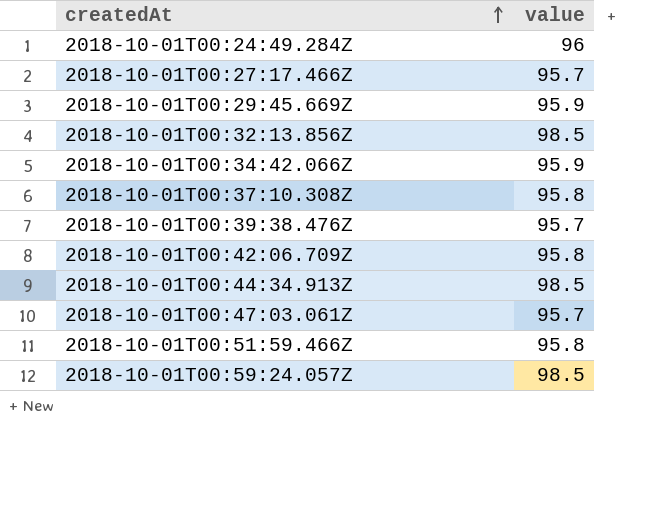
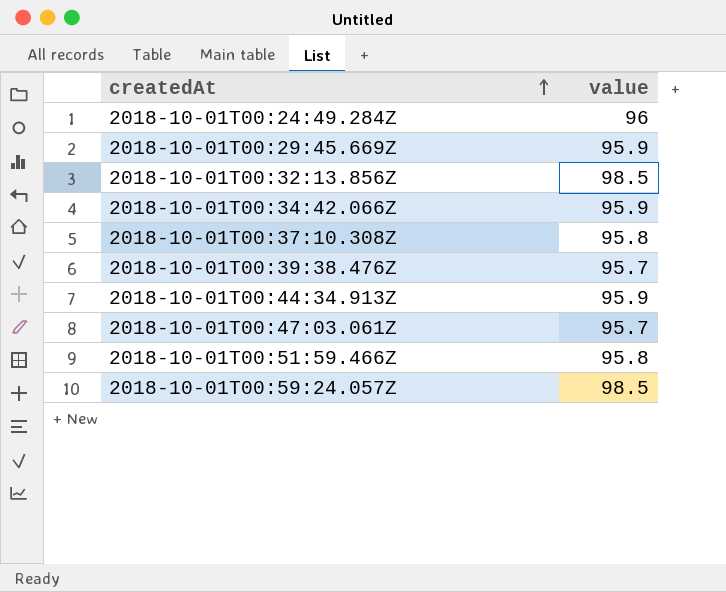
row 2018-10-01T00:27:17.466Z: 95.7 -> none
row 2018-10-01T00:42:06.709Z: 95.8 -> none
2018-10-01T00:44:34.913Z | value: 98.5 -> 95.9

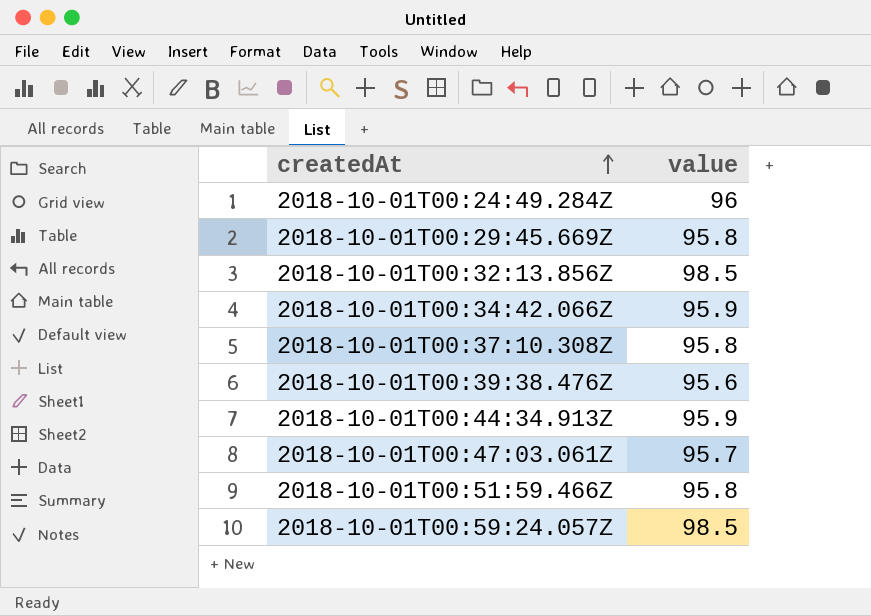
2018-10-01T00:29:45.669Z | value: 95.9 -> 95.8
2018-10-01T00:39:38.476Z | value: 95.7 -> 95.6

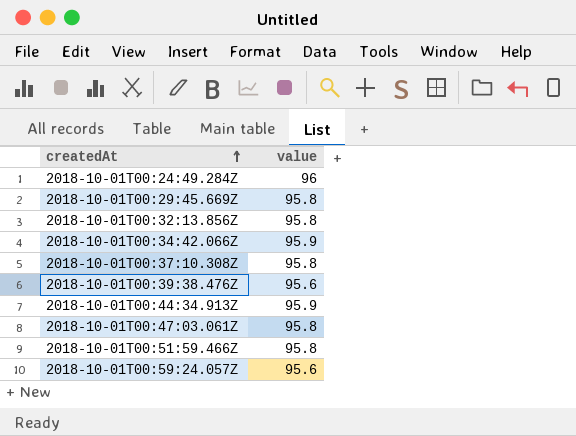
2018-10-01T00:32:13.856Z | value: 98.5 -> 95.8
2018-10-01T00:47:03.061Z | value: 95.7 -> 95.8
2018-10-01T00:59:24.057Z | value: 98.5 -> 95.6

